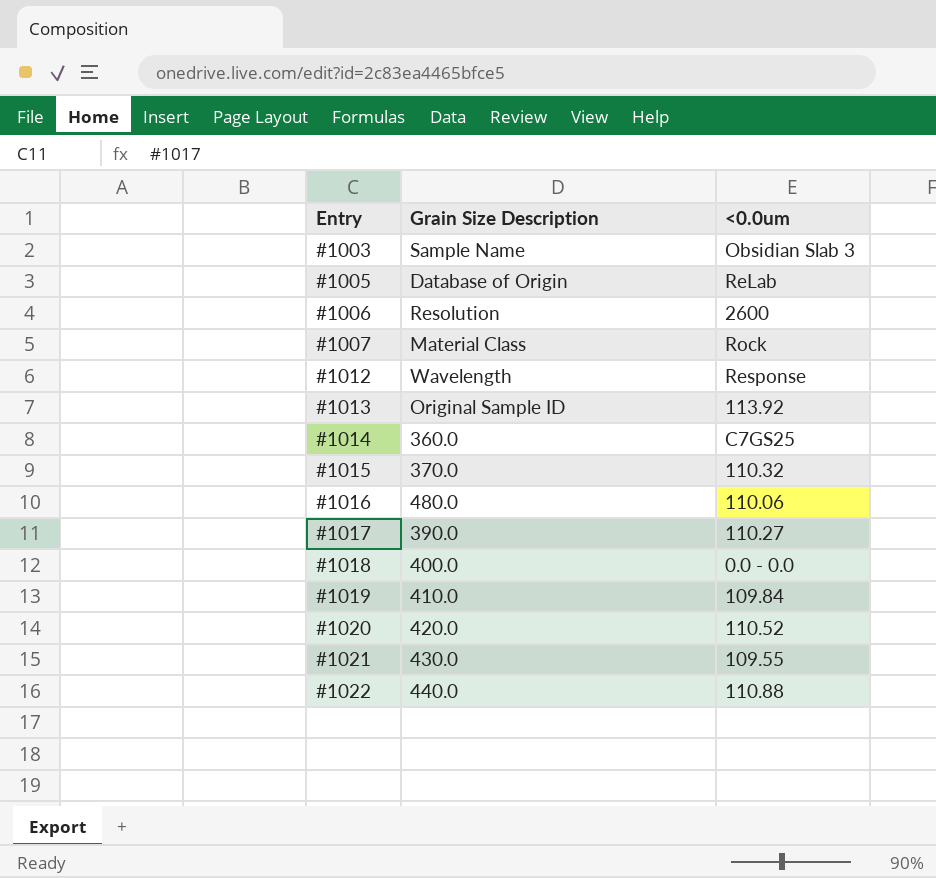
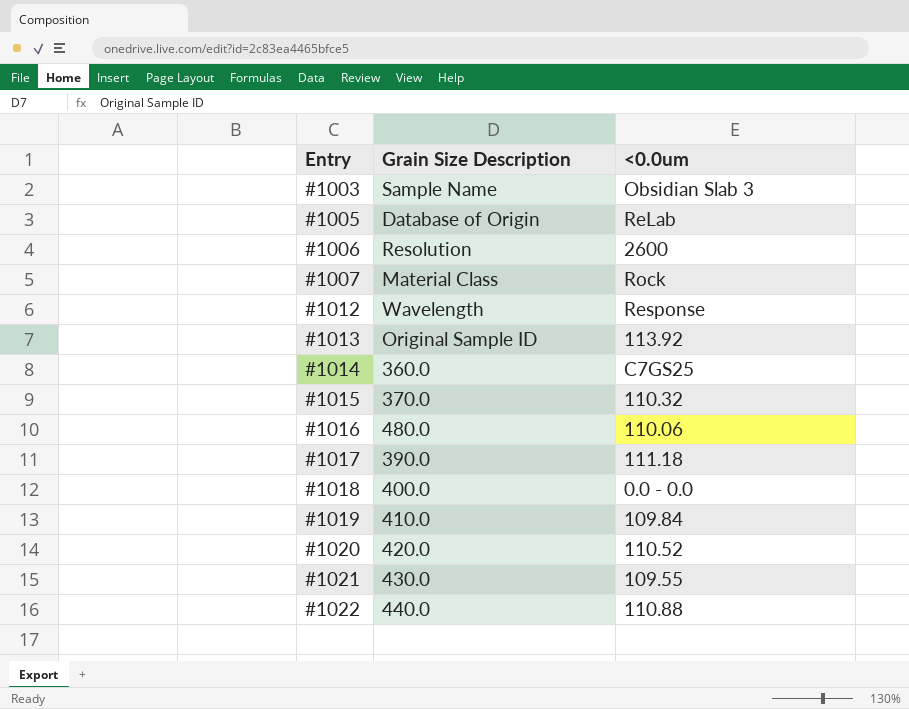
#1017 | <0.0um: 110.27 -> 111.18

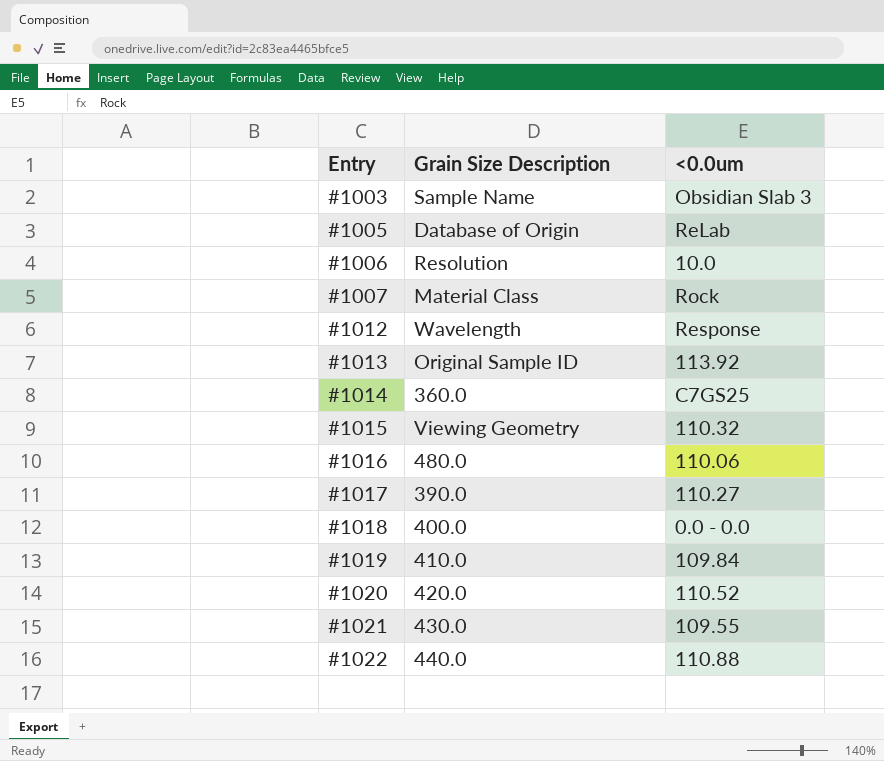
#1006 | <0.0um: 2600 -> 10.0
#1015 | Grain Size Description: 370.0 -> Viewing Geometry
#1017 | <0.0um: 111.18 -> 110.27

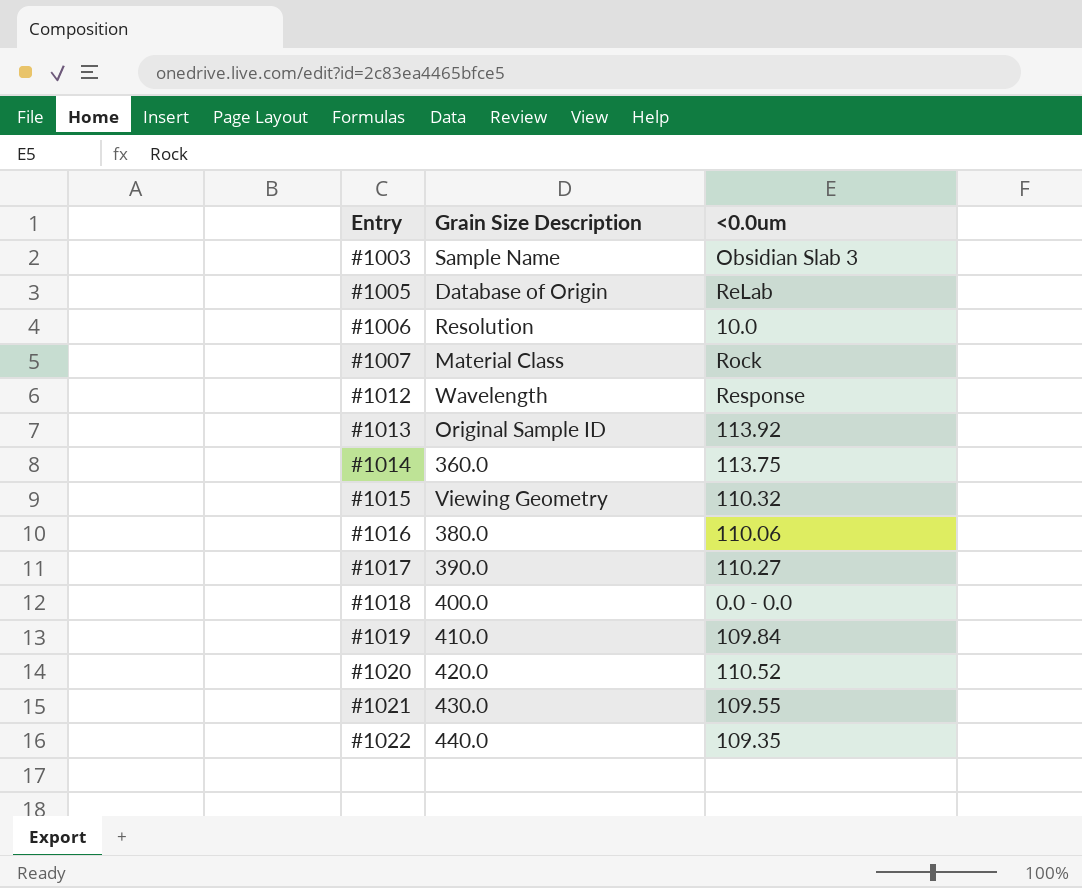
#1014 | <0.0um: C7GS25 -> 113.75
#1016 | Grain Size Description: 480.0 -> 380.0
#1022 | <0.0um: 110.88 -> 109.35

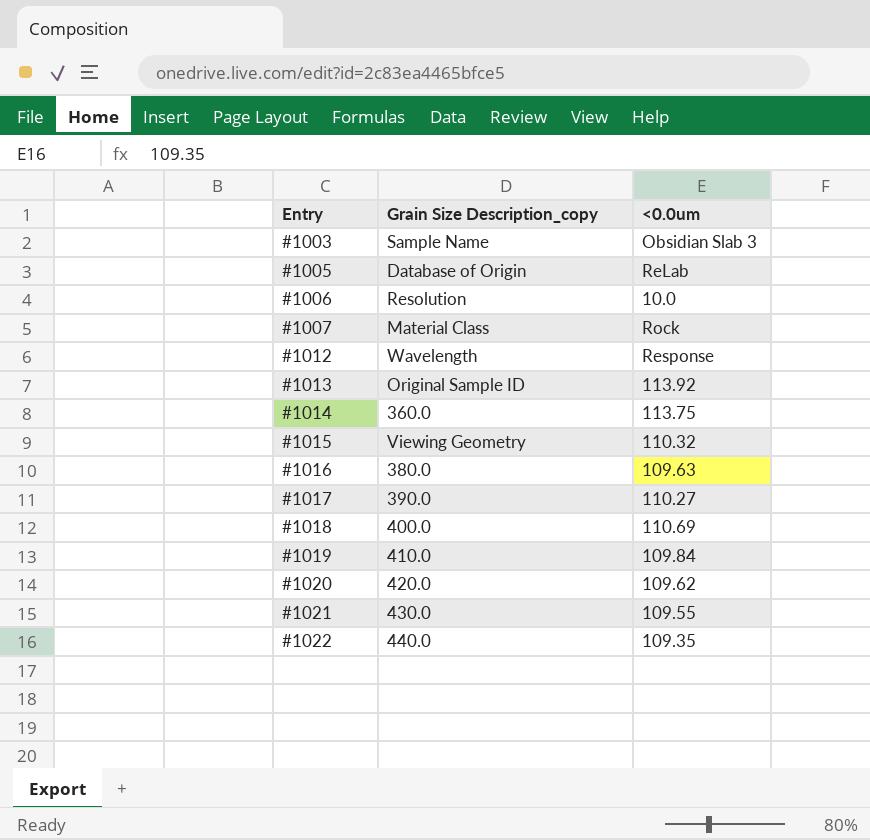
column name: Grain Size Description -> Grain Size Description_copy
#1016 | <0.0um: 110.06 -> 109.63
#1018 | <0.0um: 0.0 - 0.0 -> 110.69
#1020 | <0.0um: 110.52 -> 109.62

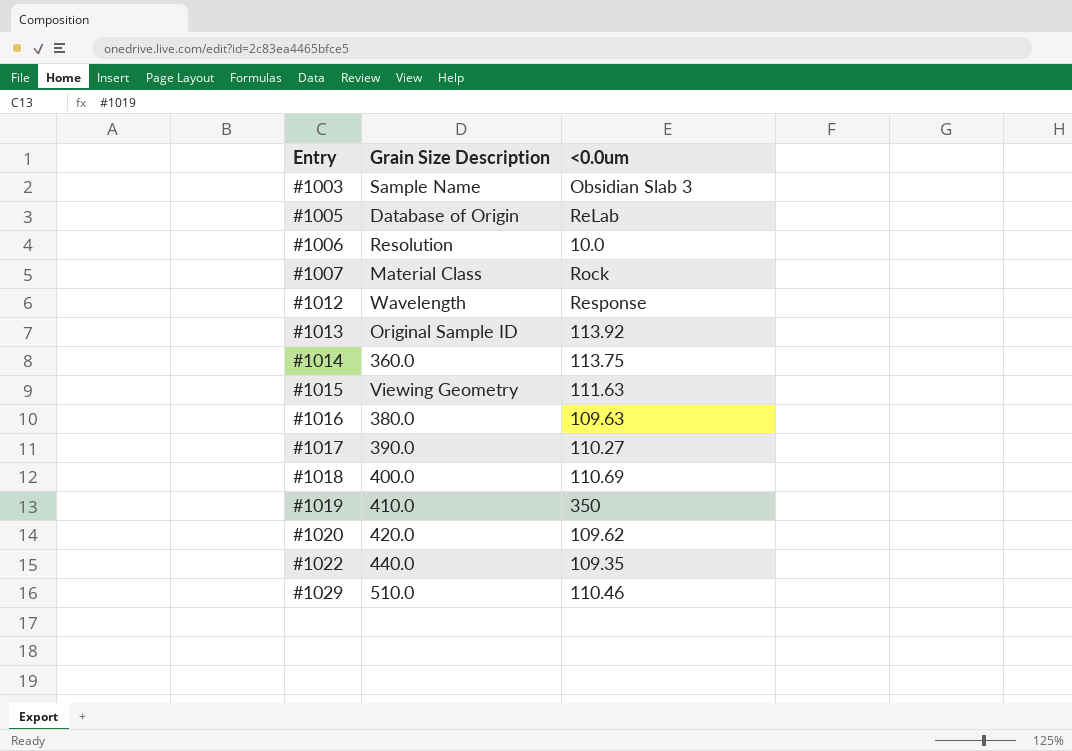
column name: Grain Size Description_copy -> Grain Size Description
row #1021: 430.0 | 109.55 -> none
#1015 | <0.0um: 110.32 -> 111.63
#1019 | <0.0um: 109.84 -> 350
row #1029: none -> 510.0 | 110.46

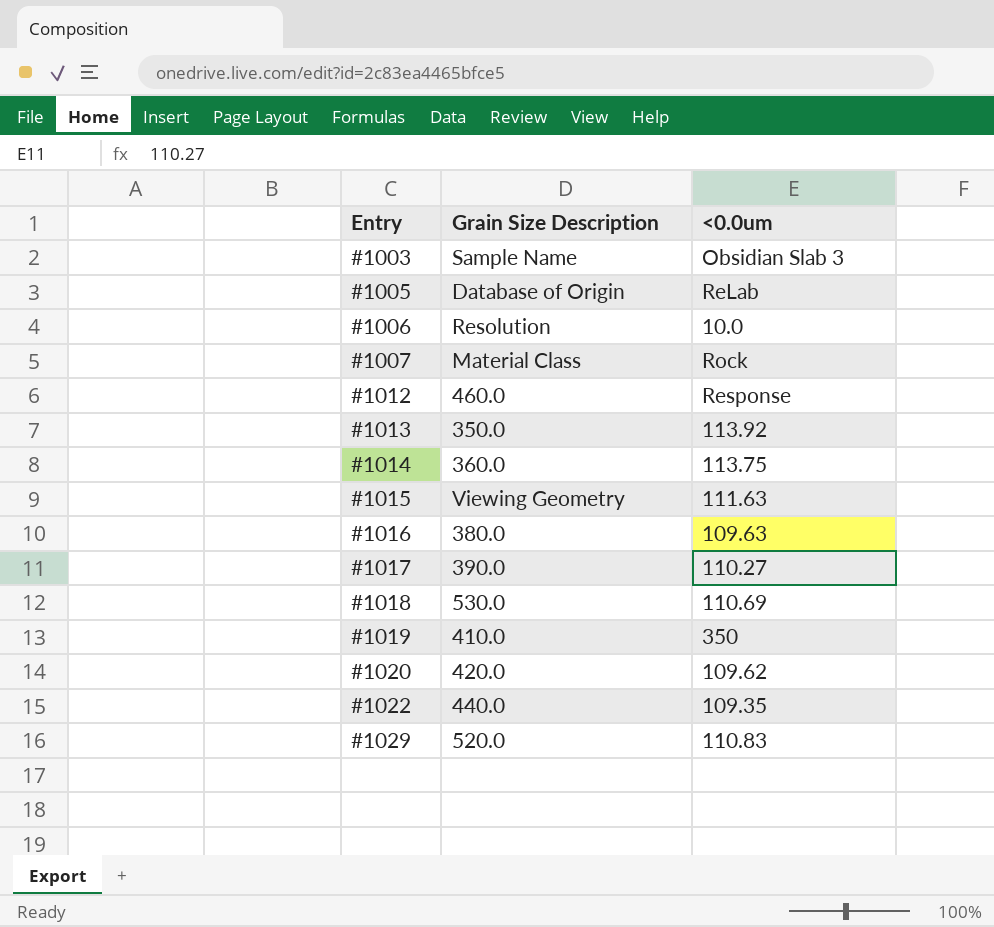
#1012 | Grain Size Description: Wavelength -> 460.0
#1013 | Grain Size Description: Original Sample ID -> 350.0
#1018 | Grain Size Description: 400.0 -> 530.0
#1029 | Grain Size Description: 510.0 -> 520.0
#1029 | <0.0um: 110.46 -> 110.83

